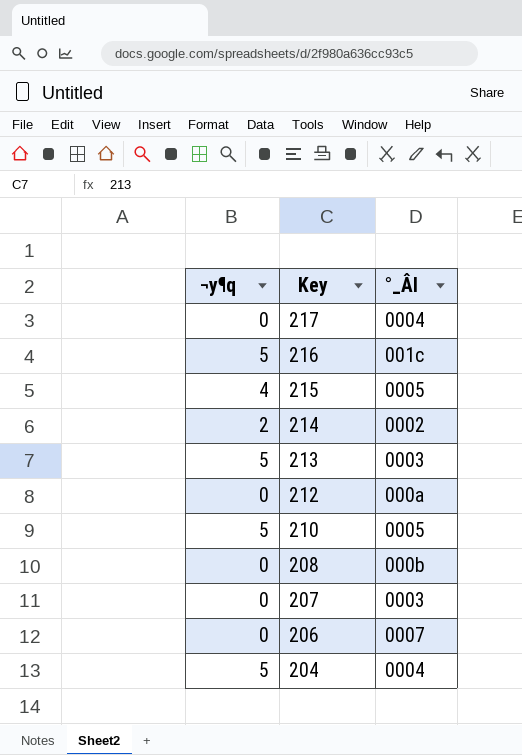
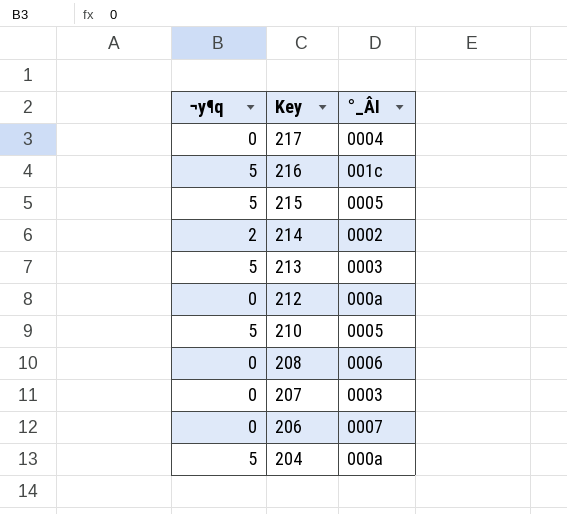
215 | ¬y¶q: 4 -> 5
208 | °_ÂI: 000b -> 0006
204 | °_ÂI: 0004 -> 000a

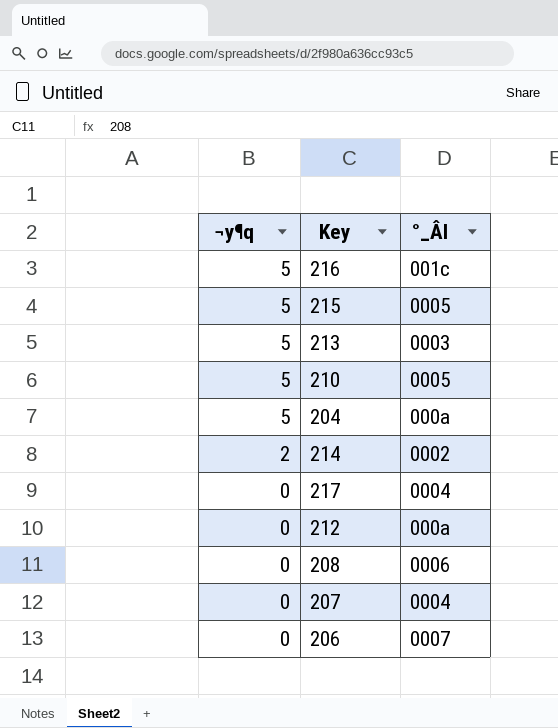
row order: Key descending -> ¬y¶q descending
207 | °_ÂI: 0003 -> 0004

